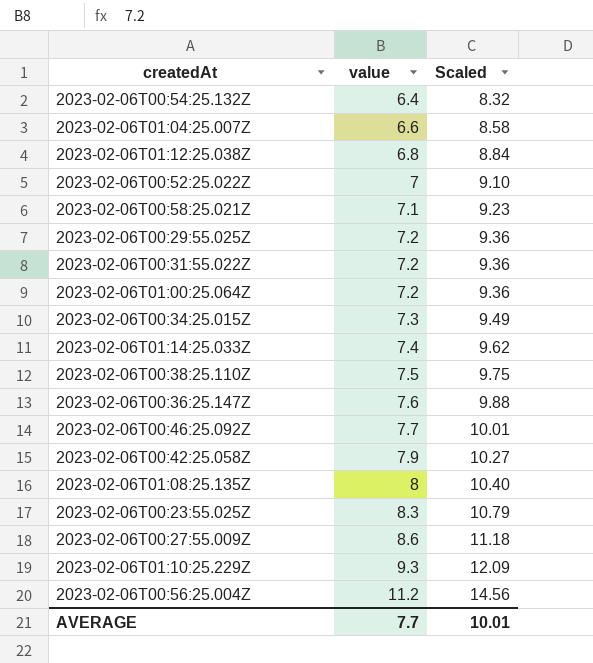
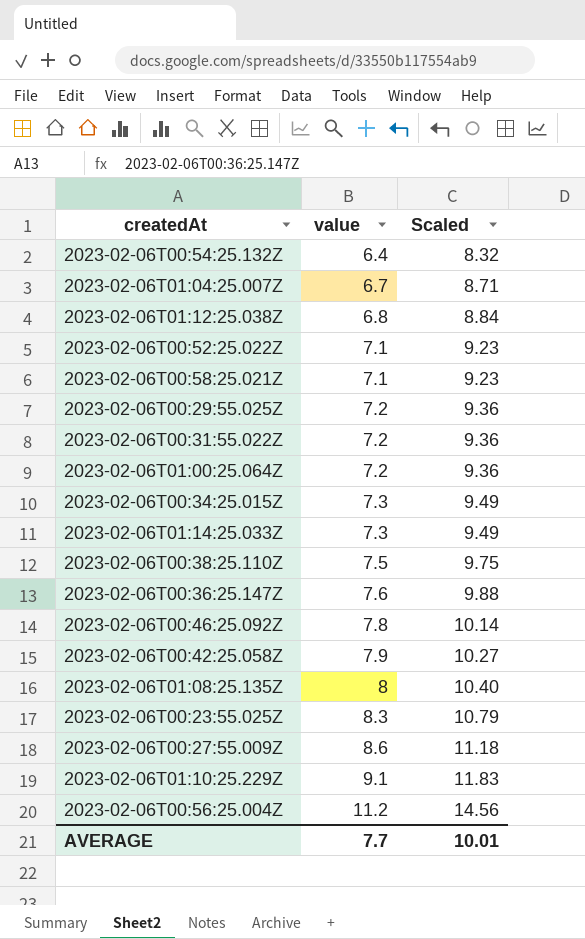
2023-02-06T01:04:25.007Z | value: 6.6 -> 6.7
2023-02-06T01:04:25.007Z | Scaled: 8.58 -> 8.71
2023-02-06T00:52:25.022Z | value: 7 -> 7.1
2023-02-06T00:52:25.022Z | Scaled: 9.10 -> 9.23
2023-02-06T01:14:25.033Z | value: 7.4 -> 7.3
2023-02-06T01:14:25.033Z | Scaled: 9.62 -> 9.49
2023-02-06T00:46:25.092Z | value: 7.7 -> 7.8
2023-02-06T00:46:25.092Z | Scaled: 10.01 -> 10.14
2023-02-06T01:10:25.229Z | value: 9.3 -> 9.1
2023-02-06T01:10:25.229Z | Scaled: 12.09 -> 11.83

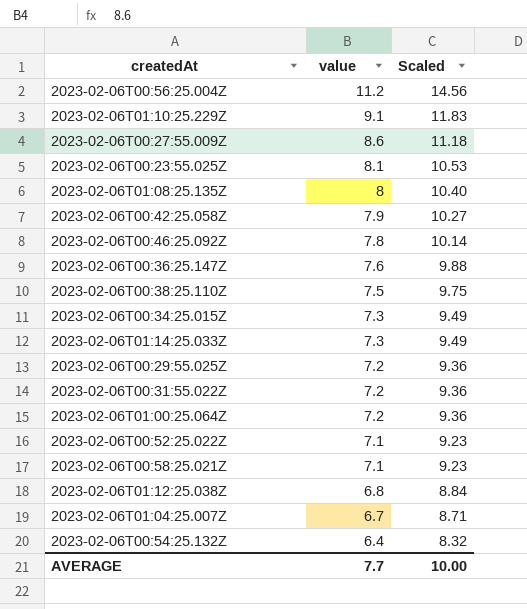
row order: value ascending -> value descending
2023-02-06T00:23:55.025Z | value: 8.3 -> 8.1
2023-02-06T00:23:55.025Z | Scaled: 10.79 -> 10.53
AVERAGE | Scaled: 10.01 -> 10.00

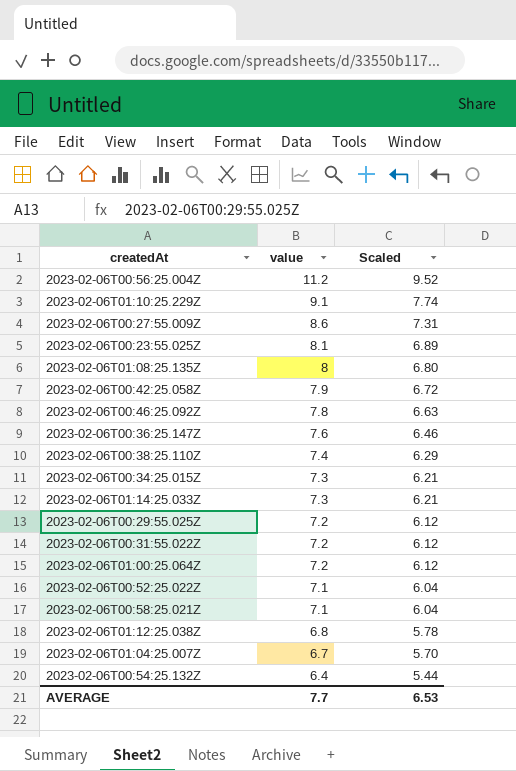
column Scaled | formula: [value] * 1.3 -> [value] * 0.85
2023-02-06T00:38:25.110Z | value: 7.5 -> 7.4
AVERAGE | Scaled: 10.00 -> 6.53

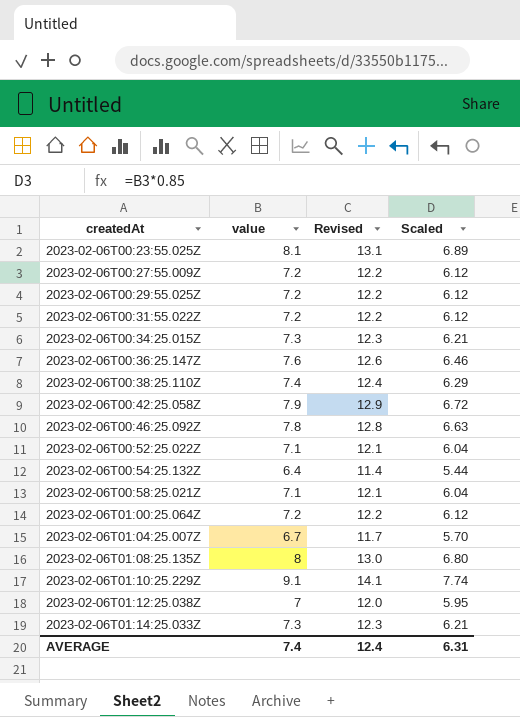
row order: value descending -> createdAt ascending
column Revised | formula: none -> [value] + 5
row 2023-02-06T00:56:25.004Z: 11.2 | 9.52 -> none
2023-02-06T00:27:55.009Z | value: 8.6 -> 7.2
2023-02-06T00:27:55.009Z | Scaled: 7.31 -> 6.12
2023-02-06T01:12:25.038Z | value: 6.8 -> 7
2023-02-06T01:12:25.038Z | Scaled: 5.78 -> 5.95
AVERAGE | value: 7.7 -> 7.4
AVERAGE | Scaled: 6.53 -> 6.31

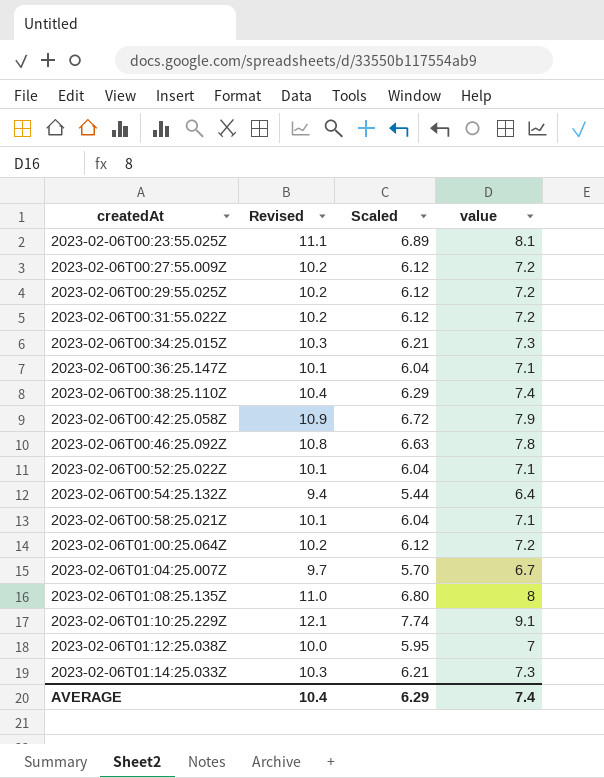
column Revised | formula: [value] + 5 -> [value] + 3
column value | position: 2 -> 4
2023-02-06T00:36:25.147Z | Scaled: 6.46 -> 6.04
2023-02-06T00:36:25.147Z | value: 7.6 -> 7.1
AVERAGE | Revised: 12.4 -> 10.4
AVERAGE | Scaled: 6.31 -> 6.29

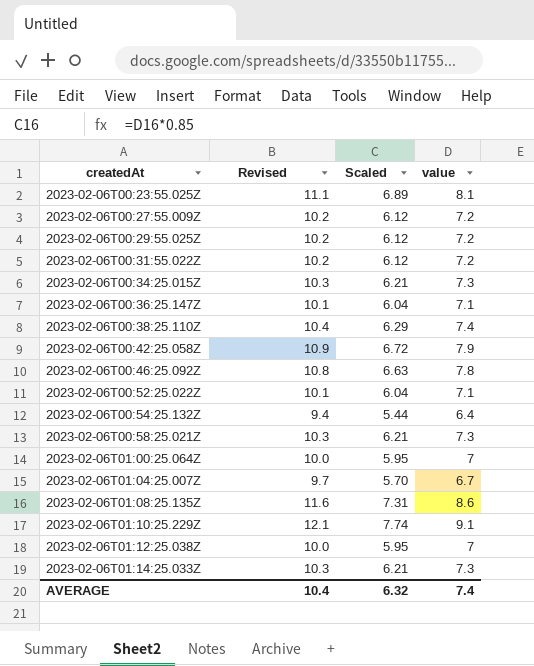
2023-02-06T00:58:25.021Z | Revised: 10.1 -> 10.3
2023-02-06T00:58:25.021Z | Scaled: 6.04 -> 6.21
2023-02-06T00:58:25.021Z | value: 7.1 -> 7.3
2023-02-06T01:00:25.064Z | Revised: 10.2 -> 10.0
2023-02-06T01:00:25.064Z | Scaled: 6.12 -> 5.95
2023-02-06T01:00:25.064Z | value: 7.2 -> 7
2023-02-06T01:08:25.135Z | Revised: 11.0 -> 11.6
2023-02-06T01:08:25.135Z | Scaled: 6.80 -> 7.31
2023-02-06T01:08:25.135Z | value: 8 -> 8.6
AVERAGE | Scaled: 6.29 -> 6.32

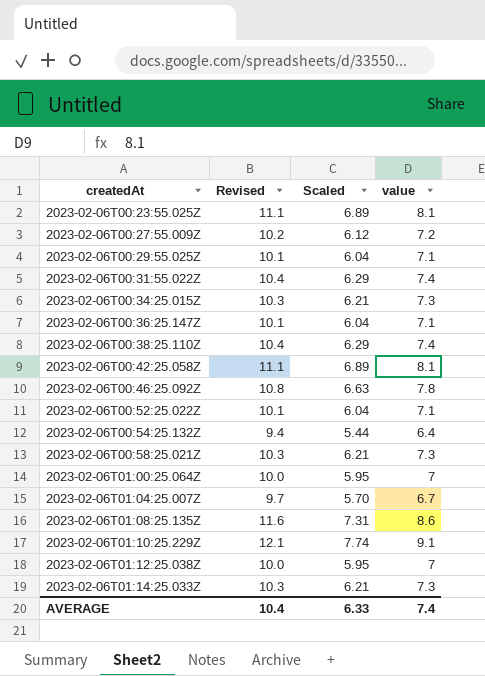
2023-02-06T00:29:55.025Z | Revised: 10.2 -> 10.1
2023-02-06T00:29:55.025Z | Scaled: 6.12 -> 6.04
2023-02-06T00:29:55.025Z | value: 7.2 -> 7.1
2023-02-06T00:31:55.022Z | Revised: 10.2 -> 10.4
2023-02-06T00:31:55.022Z | Scaled: 6.12 -> 6.29
2023-02-06T00:31:55.022Z | value: 7.2 -> 7.4
2023-02-06T00:42:25.058Z | Revised: 10.9 -> 11.1
2023-02-06T00:42:25.058Z | Scaled: 6.72 -> 6.89
2023-02-06T00:42:25.058Z | value: 7.9 -> 8.1
AVERAGE | Scaled: 6.32 -> 6.33

